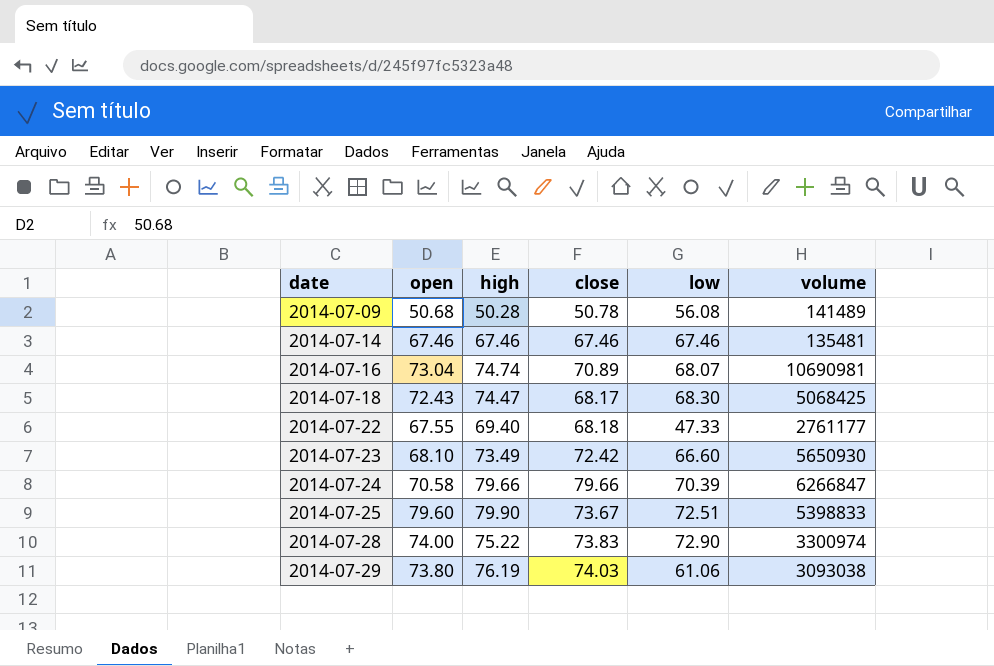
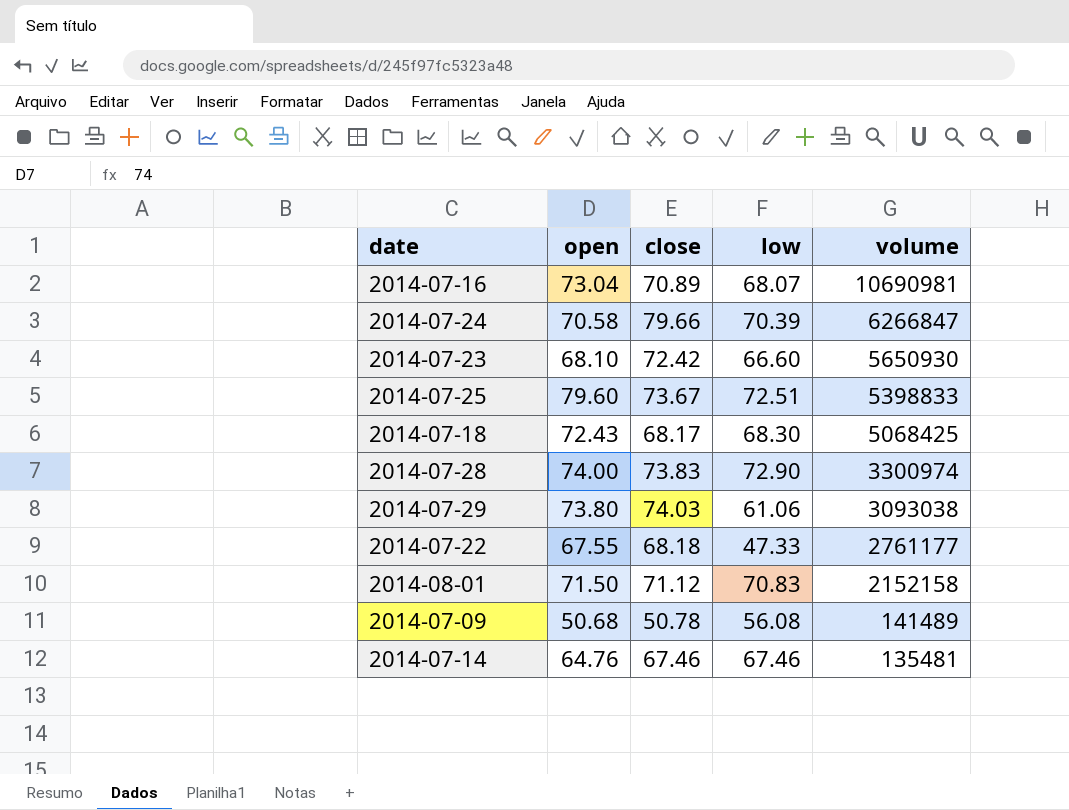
row order: date ascending -> volume descending
column high | position: 3 -> none
row 2014-08-01: none -> 71.50 | 71.12 | 70.83 | 2152158
2014-07-14 | open: 67.46 -> 64.76

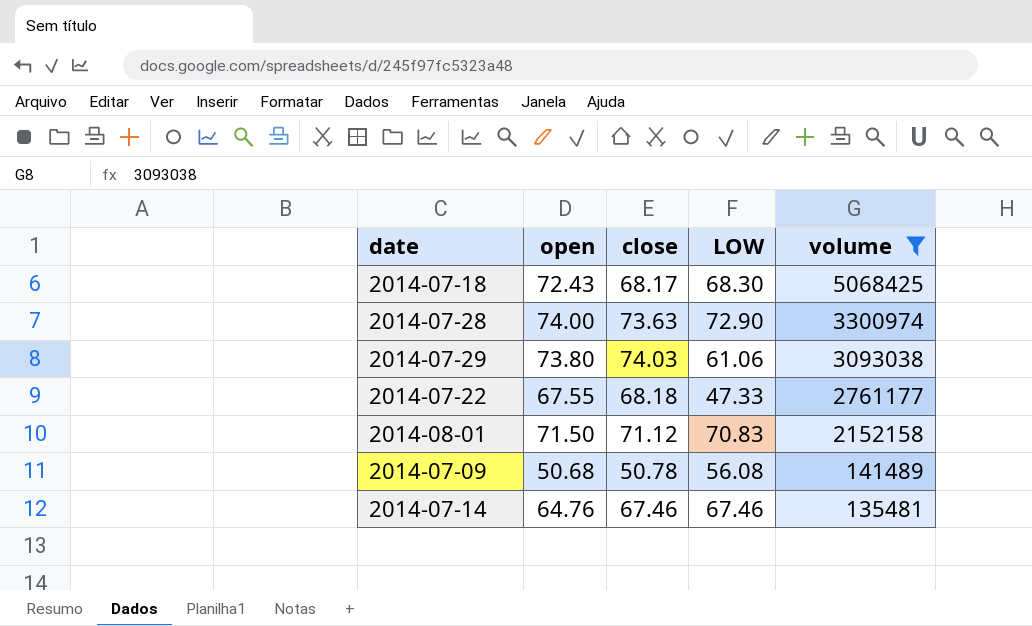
filter: none -> volume <= 5068425
column name: low -> LOW
2014-07-28 | close: 73.83 -> 73.63

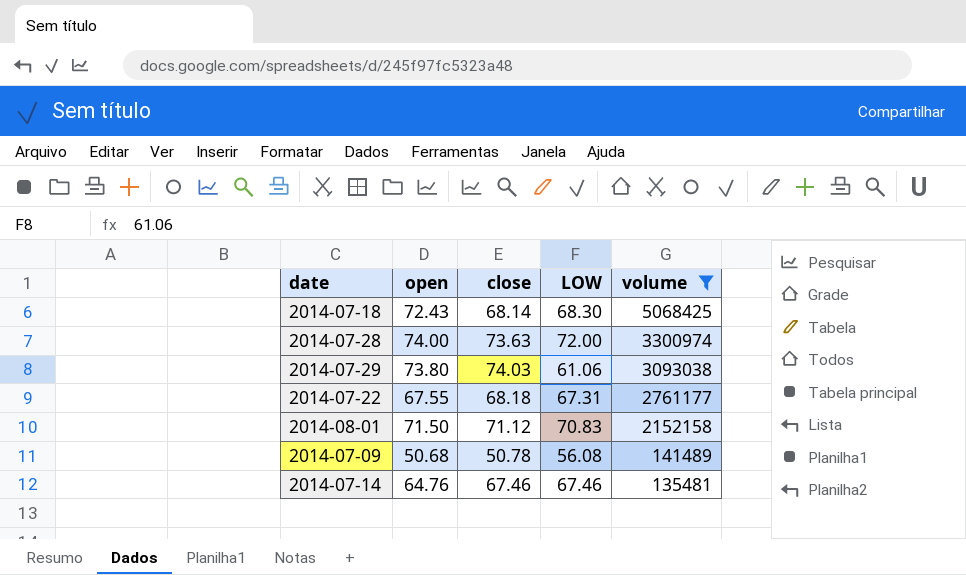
2014-07-18 | close: 68.17 -> 68.14
2014-07-28 | LOW: 72.90 -> 72.00
2014-07-22 | LOW: 47.33 -> 67.31

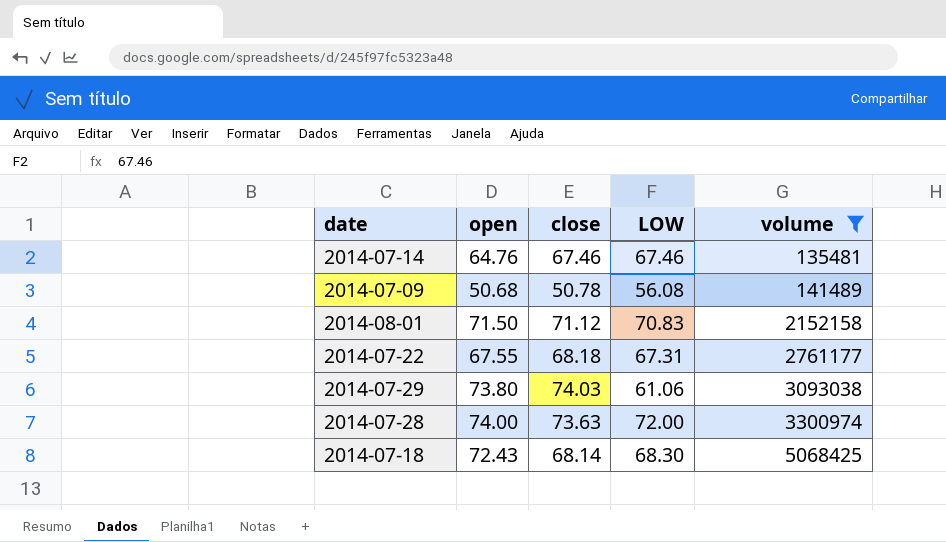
row order: volume descending -> volume ascending

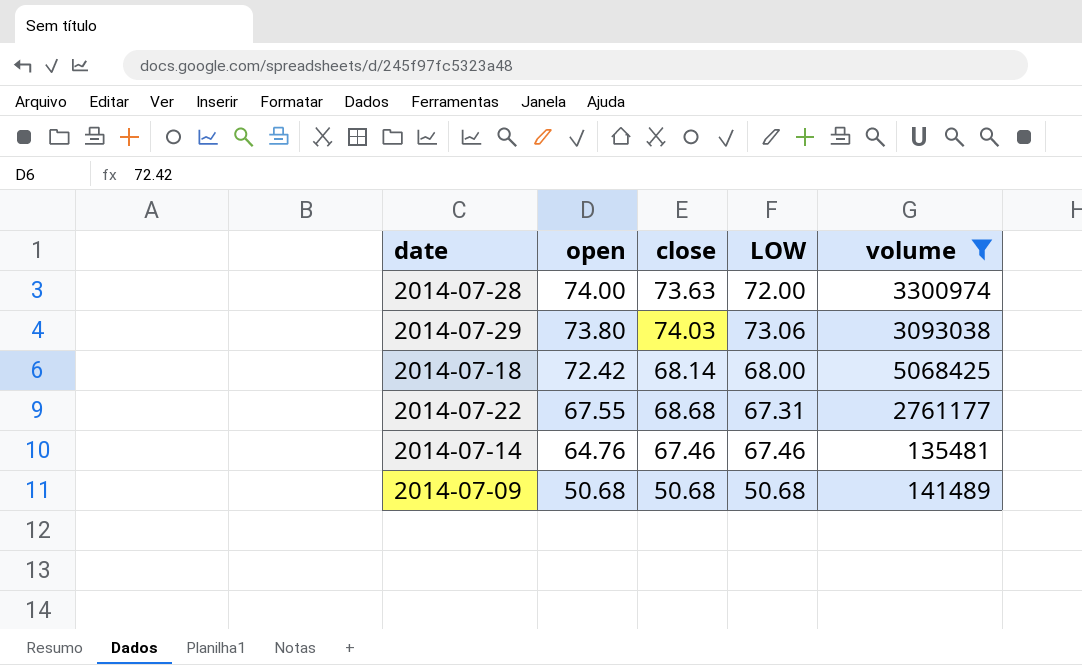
row order: volume ascending -> open descending
row 2014-08-01: 71.50 | 71.12 | 70.83 | 2152158 -> none
2014-07-29 | LOW: 61.06 -> 73.06
2014-07-18 | open: 72.43 -> 72.42
2014-07-18 | LOW: 68.30 -> 68.00
2014-07-22 | close: 68.18 -> 68.68
2014-07-09 | close: 50.78 -> 50.68
2014-07-09 | LOW: 56.08 -> 50.68

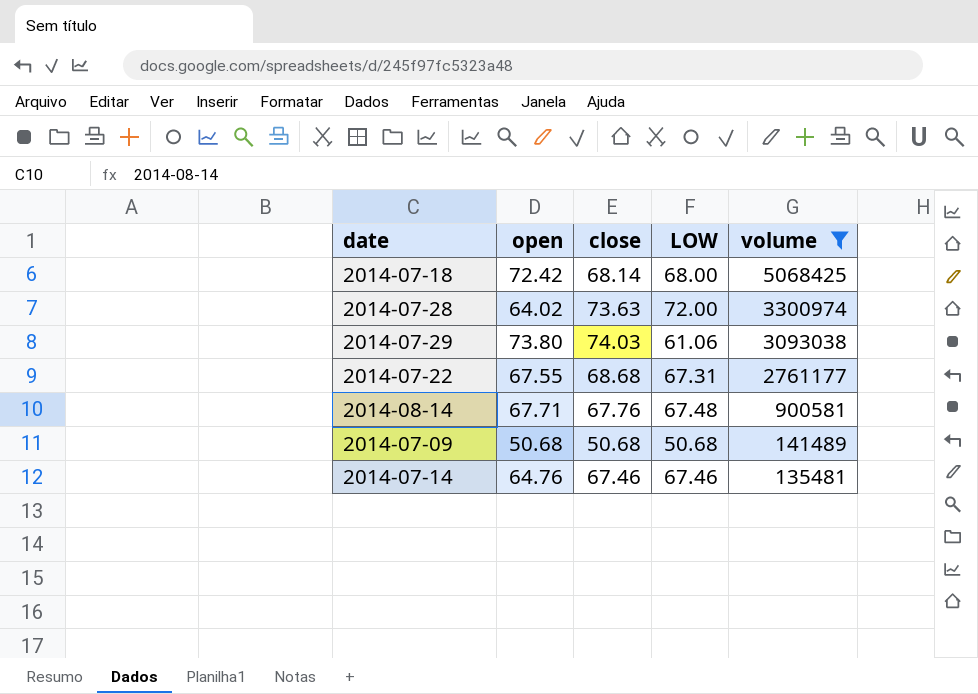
row order: open descending -> volume descending
2014-07-28 | open: 74.00 -> 64.02
2014-07-29 | LOW: 73.06 -> 61.06
row 2014-08-14: none -> 67.71 | 67.76 | 67.48 | 900581

